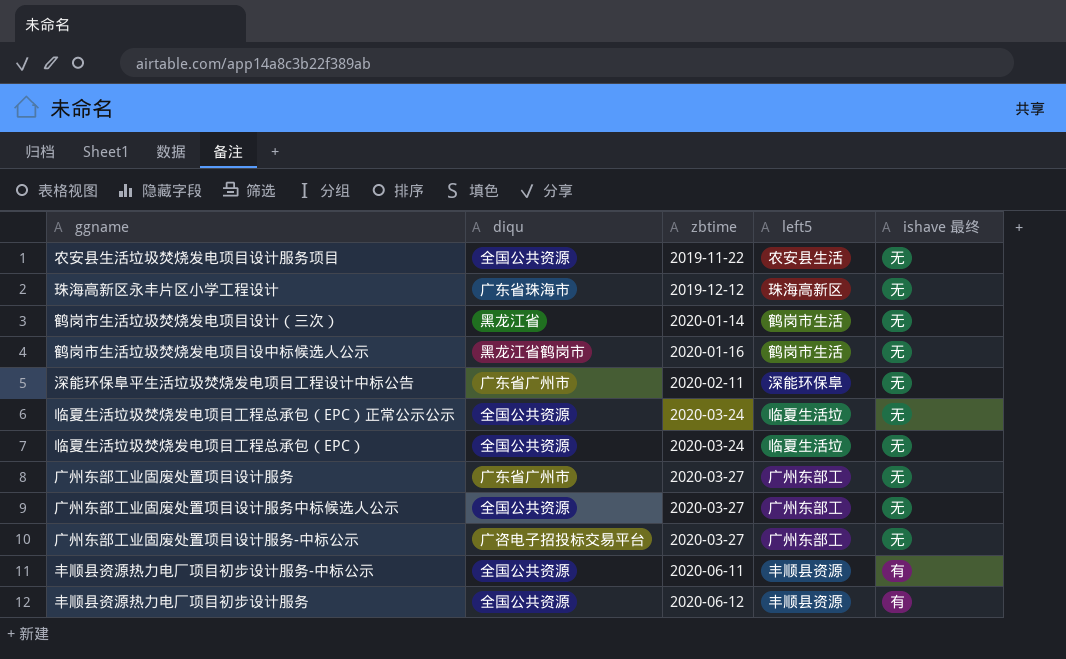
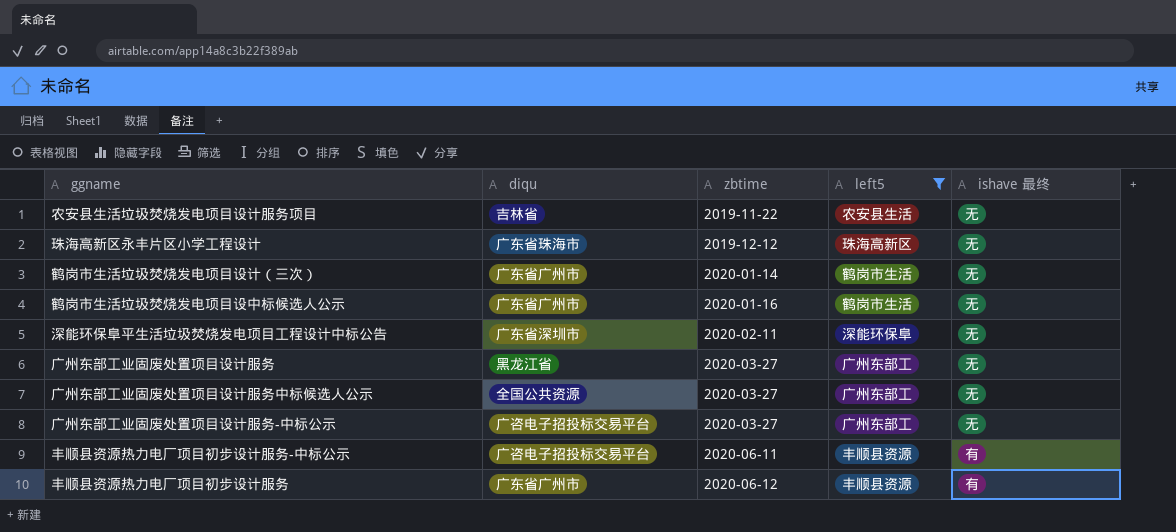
filter: none -> left5 != 临夏生活垃
农安县生活垃圾焚烧发电项目设计服务项目 | diqu: 全国公共资源 -> 吉林省
鹤岗市生活垃圾焚烧发电项目设计（三次） | diqu: 黑龙江省 -> 广东省广州市
鹤岗市生活垃圾焚烧发电项目设中标候选人公示 | diqu: 黑龙江省鹤岗市 -> 广东省广州市
深能环保阜平生活垃圾焚烧发电项目工程设计中标公告 | diqu: 广东省广州市 -> 广东省深圳市
广州东部工业固废处置项目设计服务 | diqu: 广东省广州市 -> 黑龙江省
丰顺县资源热力电厂项目初步设计服务-中标公示 | diqu: 全国公共资源 -> 广咨电子招投标交易平台
丰顺县资源热力电厂项目初步设计服务 | diqu: 全国公共资源 -> 广东省广州市

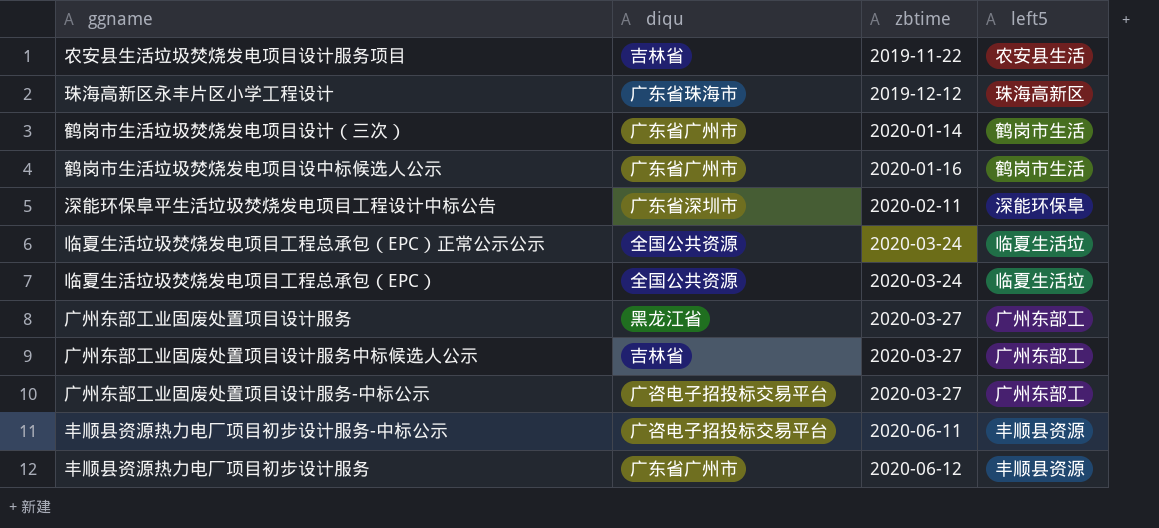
filter: left5 != 临夏生活垃 -> none
column ishave 最终 | position: 5 -> none
广州东部工业固废处置项目设计服务中标候选人公示 | diqu: 全国公共资源 -> 吉林省

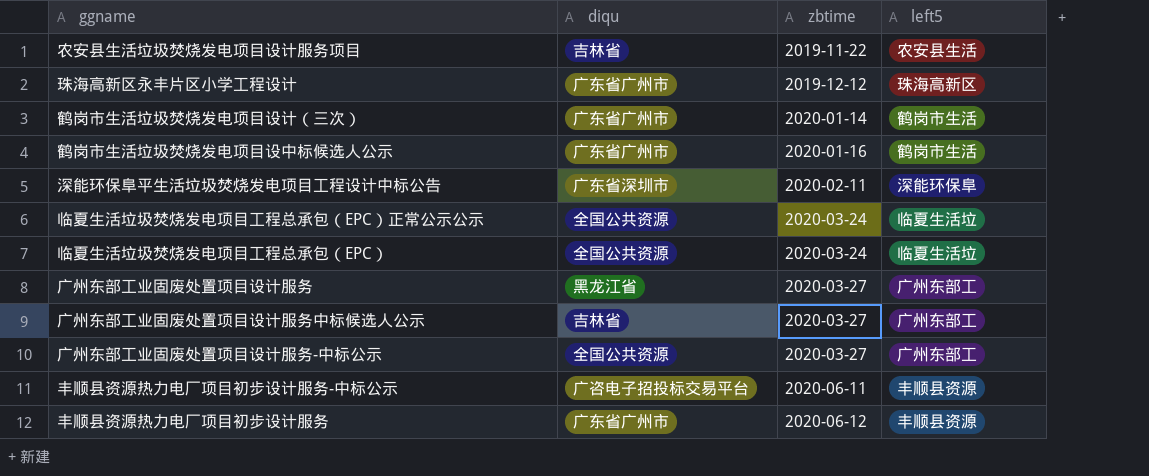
珠海高新区永丰片区小学工程设计 | diqu: 广东省珠海市 -> 广东省广州市
广州东部工业固废处置项目设计服务-中标公示 | diqu: 广咨电子招投标交易平台 -> 全国公共资源

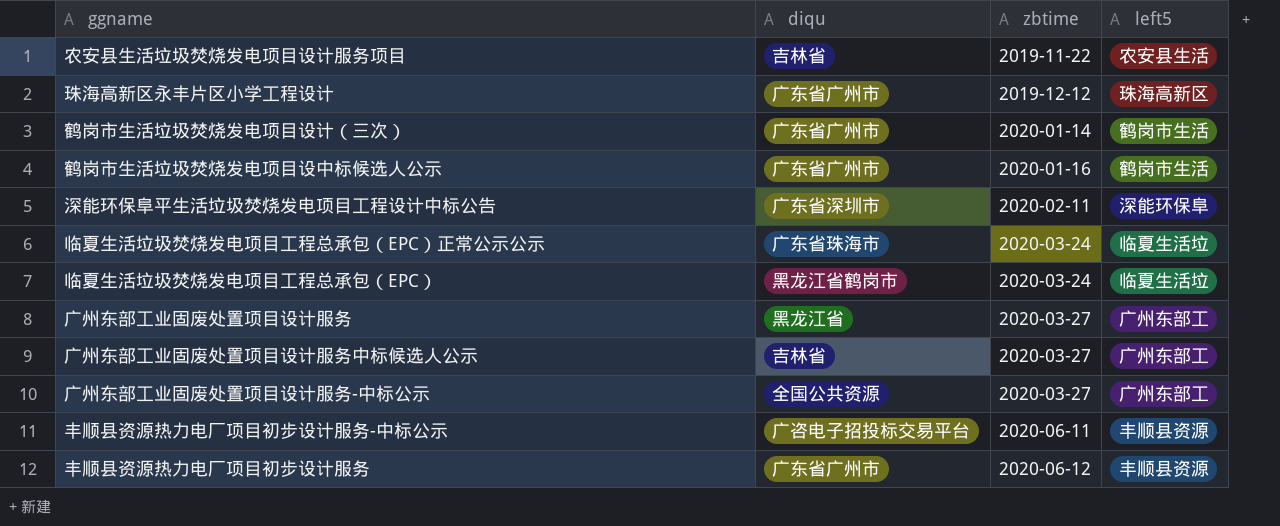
临夏生活垃圾焚烧发电项目工程总承包（EPC）正常公示公示 | diqu: 全国公共资源 -> 广东省珠海市
临夏生活垃圾焚烧发电项目工程总承包（EPC） | diqu: 全国公共资源 -> 黑龙江省鹤岗市

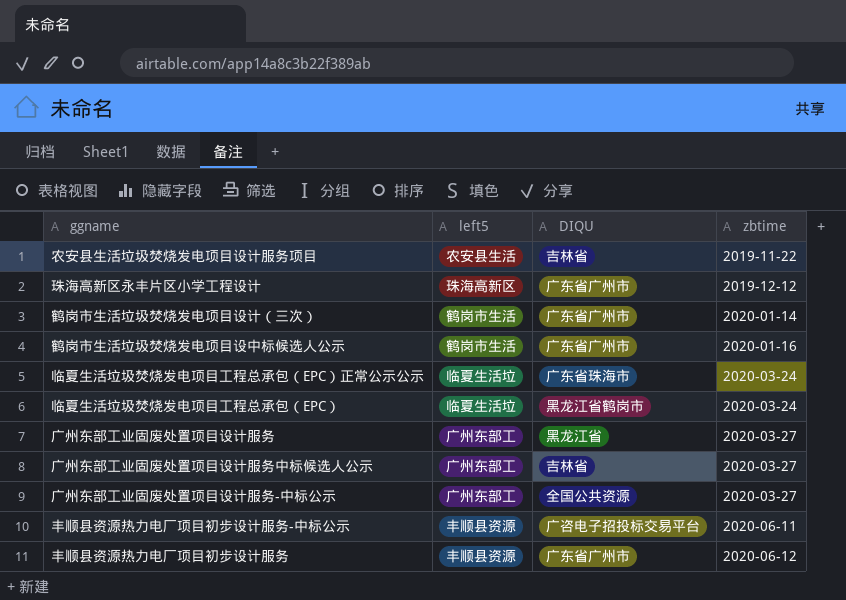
column left5 | position: 4 -> 2
column name: diqu -> DIQU
row 深能环保阜平生活垃圾焚烧发电项目工程设计中标公告: 广东省深圳市 | 2020-02-11 | 深能环保阜 -> none

